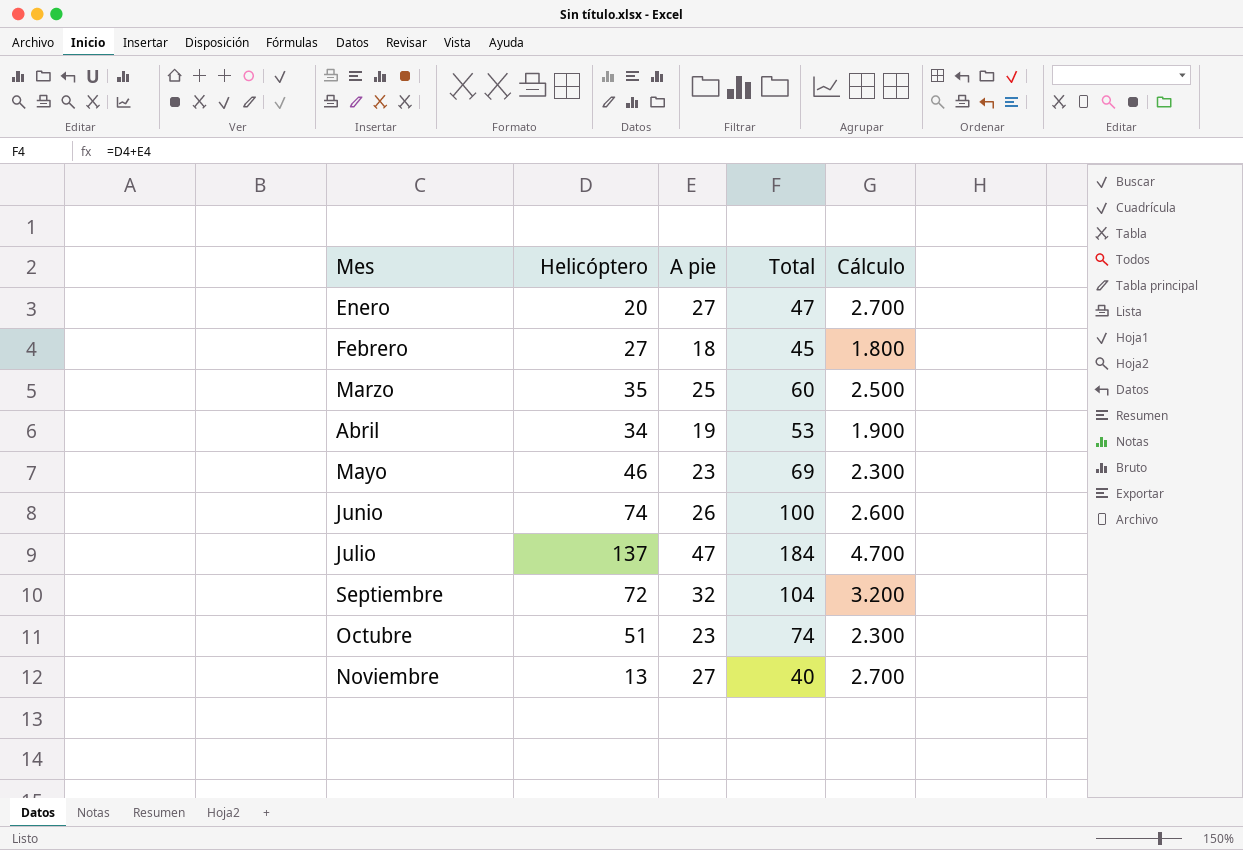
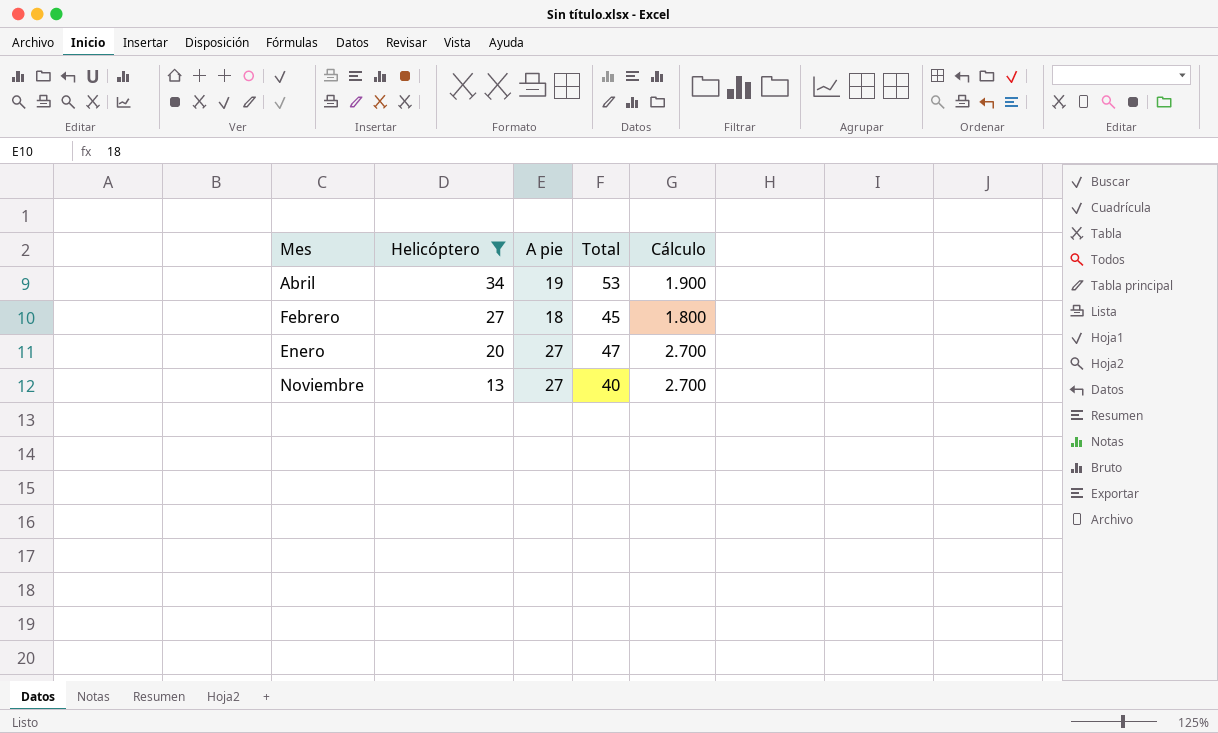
filter: none -> Helicóptero <= 34
row order: Mes ascending -> Helicóptero descending

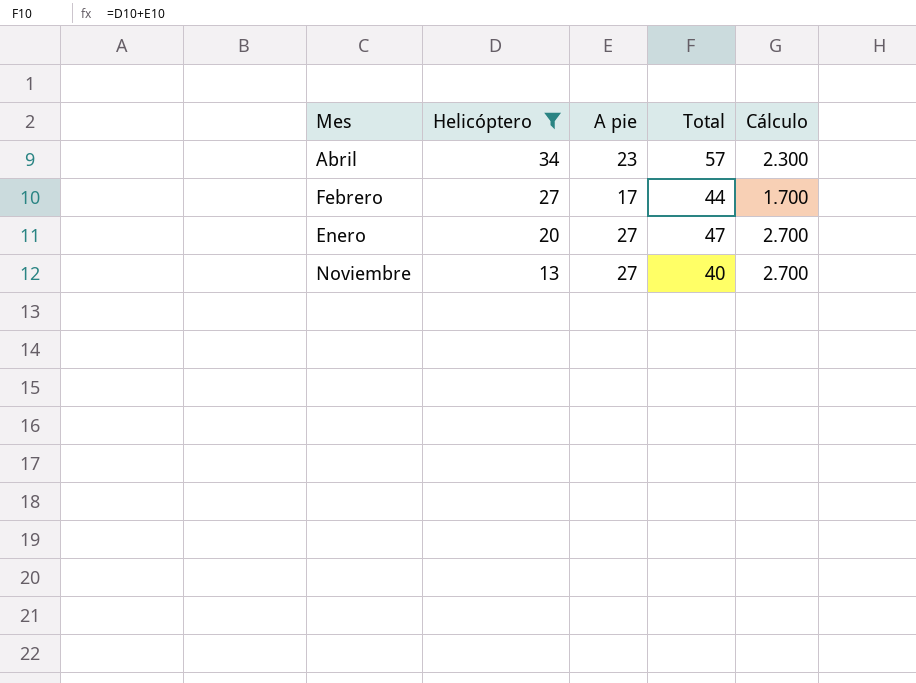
Abril | A pie: 19 -> 23
Abril | Total: 53 -> 57
Abril | Cálculo: 1.900 -> 2.300
Febrero | A pie: 18 -> 17
Febrero | Total: 45 -> 44
Febrero | Cálculo: 1.800 -> 1.700

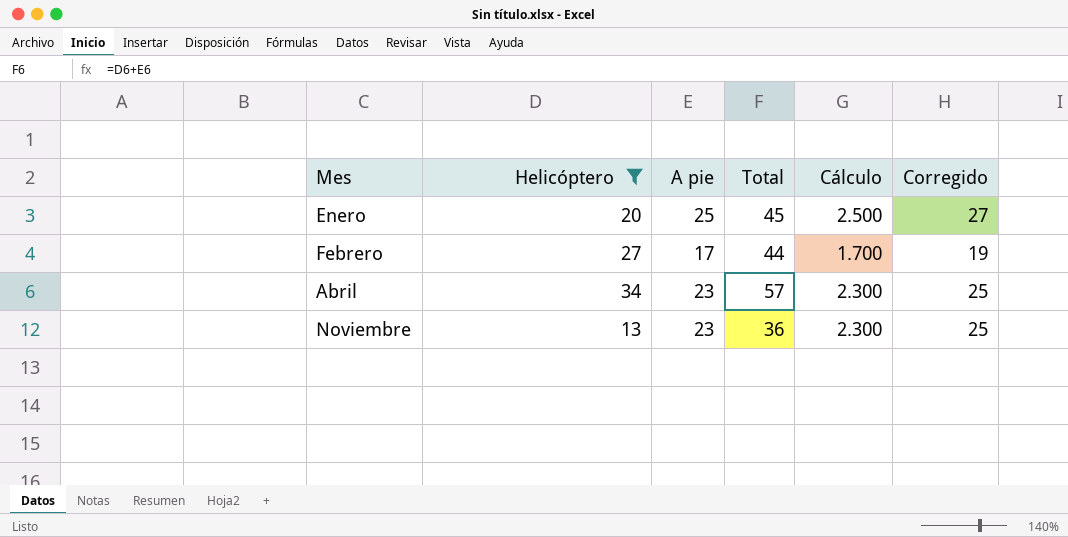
row order: Helicóptero descending -> Mes ascending
column Corregido | formula: none -> [A pie] + 2
Enero | A pie: 27 -> 25
Enero | Total: 47 -> 45
Enero | Cálculo: 2.700 -> 2.500
Noviembre | A pie: 27 -> 23
Noviembre | Total: 40 -> 36
Noviembre | Cálculo: 2.700 -> 2.300

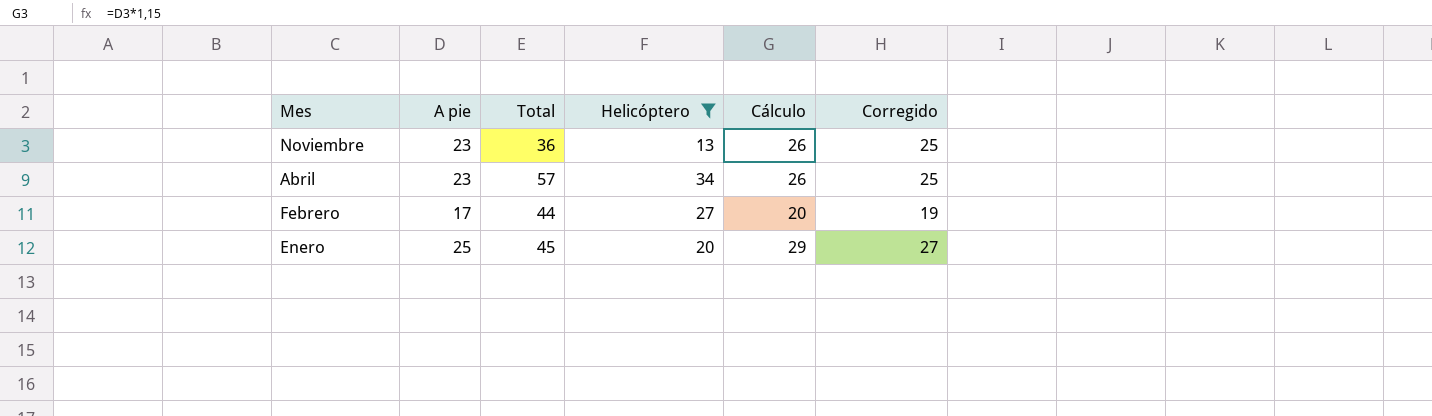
row order: Mes ascending -> Mes descending
column Helicóptero | position: 2 -> 4
column Cálculo | formula: [A pie] * 100 -> [A pie] * 1,15

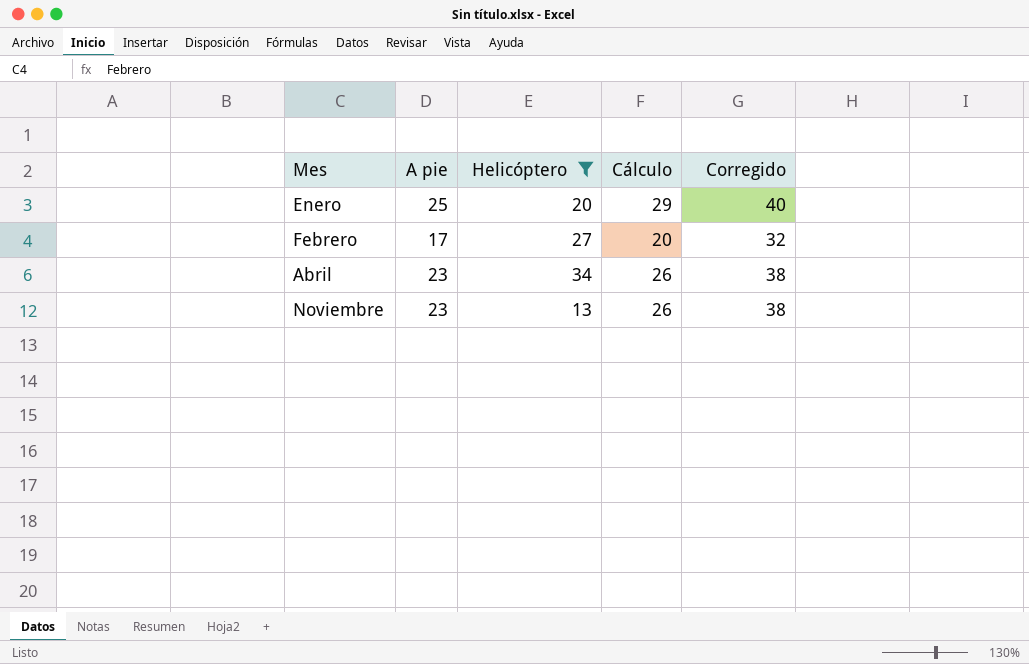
row order: Mes descending -> Mes ascending
column Total | formula: [A pie] + [Helicóptero] -> none
column Corregido | formula: [A pie] + 2 -> [A pie] + 15

